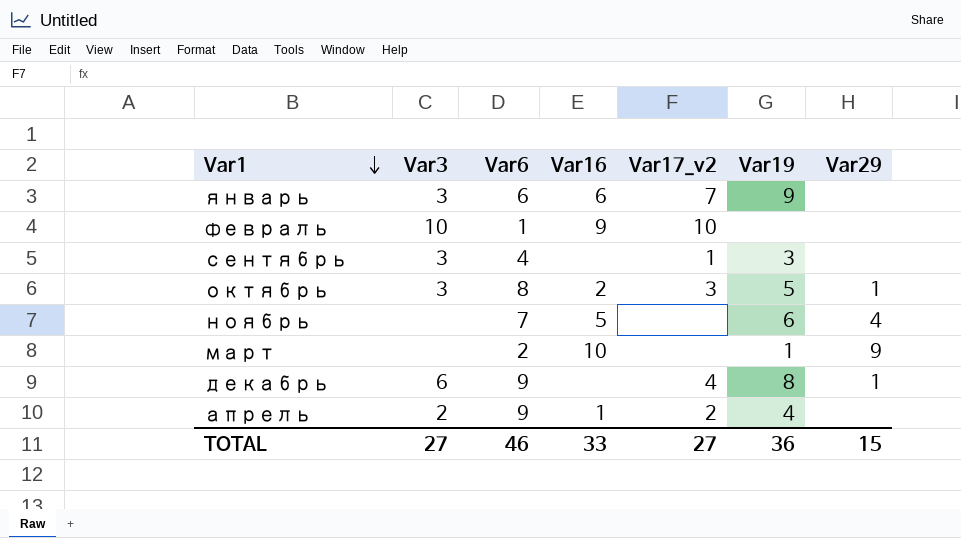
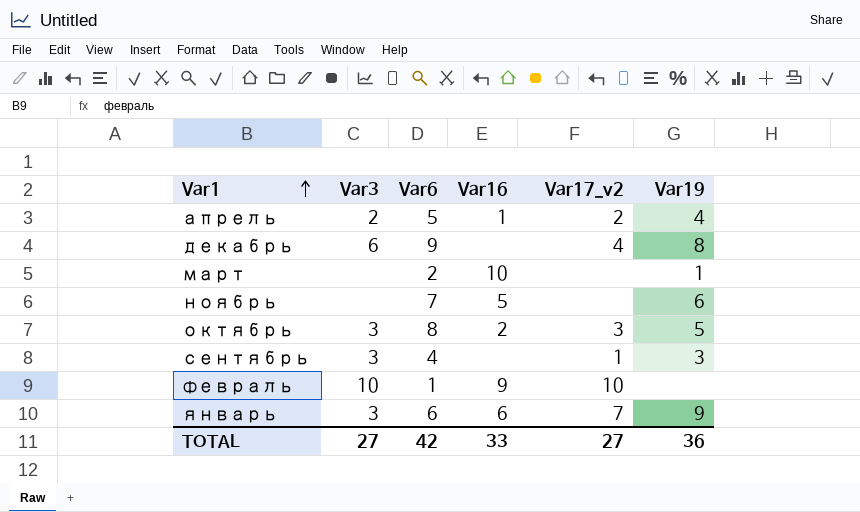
row order: Var1 descending -> Var1 ascending
column Var29 | position: 7 -> none
апрель | Var6: 9 -> 5
TOTAL | Var6: 46 -> 42

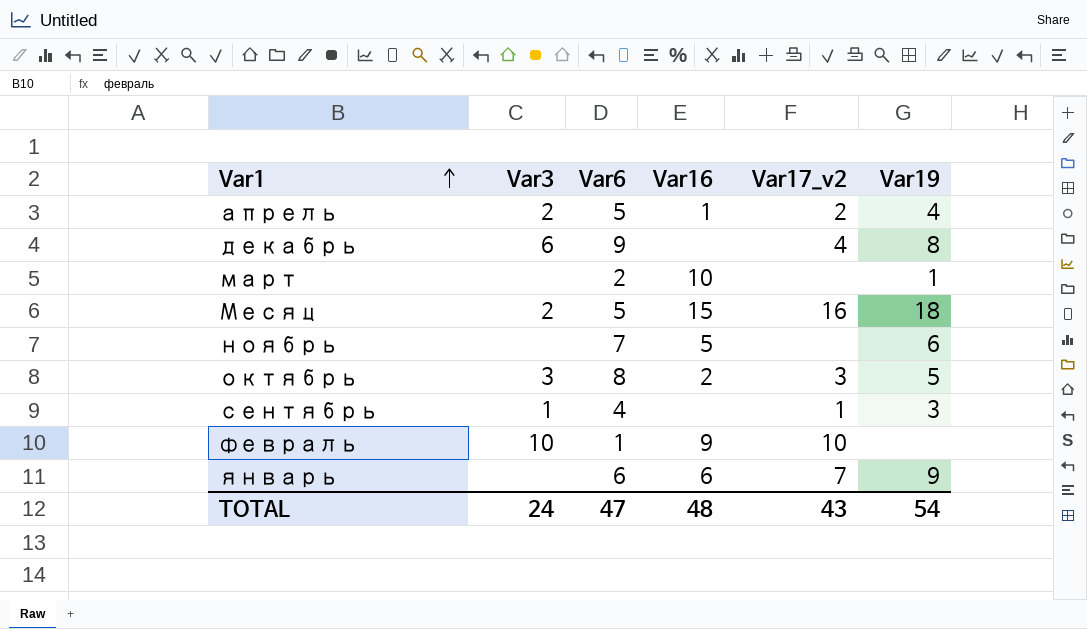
row Месяц: none -> 2 | 5 | 15 | 16 | 18
сентябрь | Var3: 3 -> 1
январь | Var3: 3 -> none
TOTAL | Var3: 27 -> 24
TOTAL | Var6: 42 -> 47
TOTAL | Var16: 33 -> 48
TOTAL | Var17_v2: 27 -> 43
TOTAL | Var19: 36 -> 54

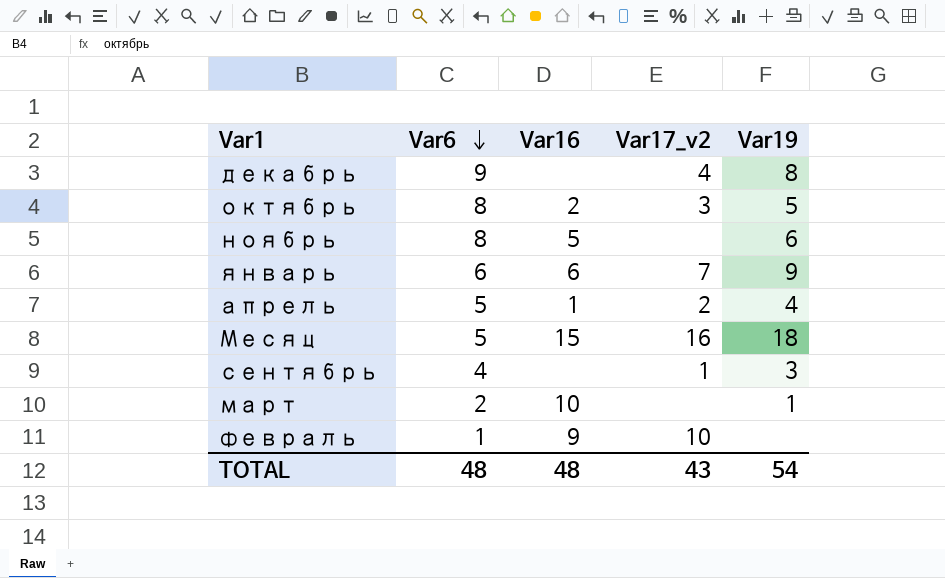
row order: Var1 ascending -> Var6 descending
column Var3 | position: 2 -> none
ноябрь | Var6: 7 -> 8
TOTAL | Var6: 47 -> 48

